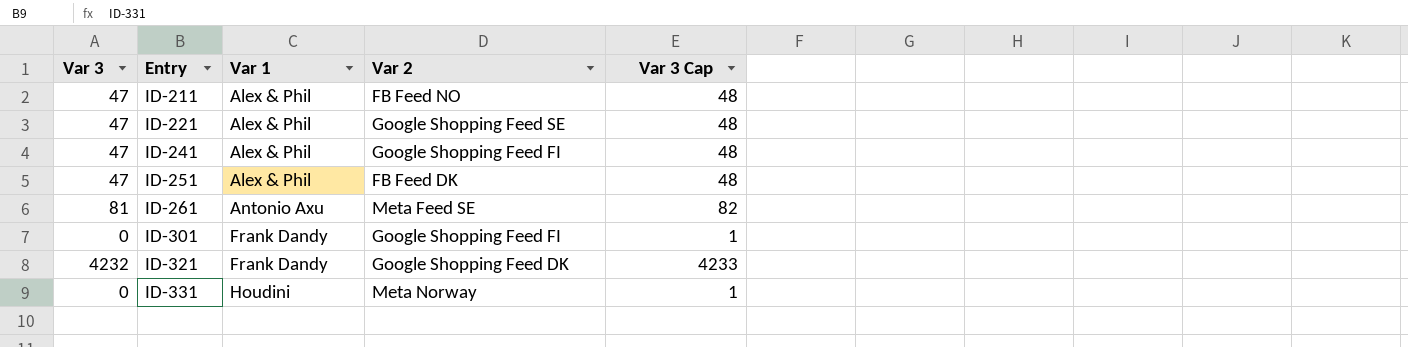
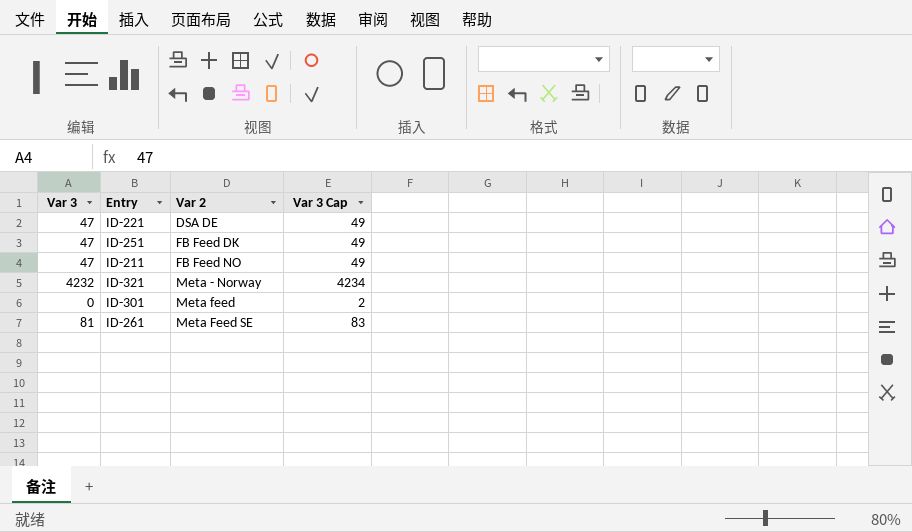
row order: Entry ascending -> Var 2 ascending
column Var 1 | position: 3 -> none
column Var 3 Cap | formula: [Var 3] + 1 -> [Var 3] + 2
row ID-241: 47 | Alex & Phil | Google Shopping Feed FI | 48 -> none
row ID-331: 0 | Houdini | Meta Norway | 1 -> none
ID-221 | Var 2: Google Shopping Feed SE -> DSA DE
ID-321 | Var 2: Google Shopping Feed DK -> Meta - Norway
ID-301 | Var 2: Google Shopping Feed FI -> Meta feed

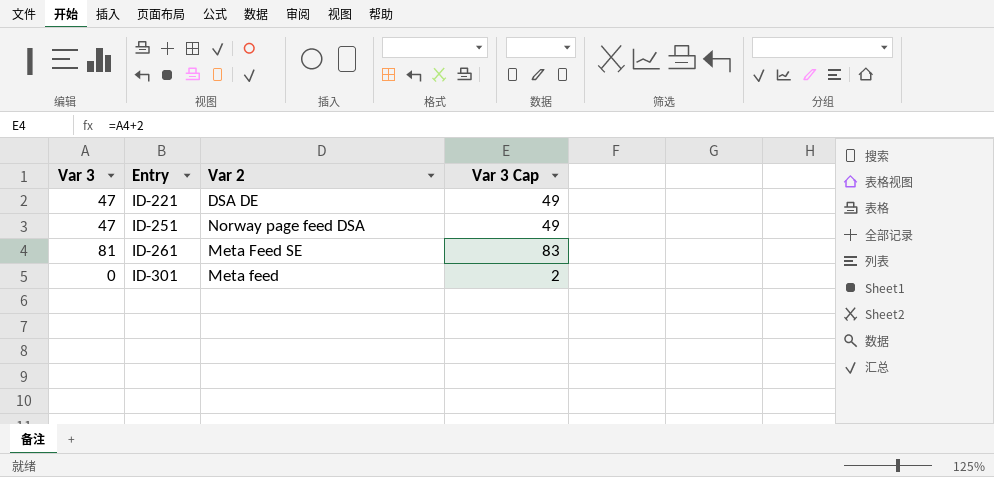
row order: Var 2 ascending -> Entry ascending
row ID-211: 47 | FB Feed NO | 49 -> none
row ID-321: 4232 | Meta - Norway | 4234 -> none
ID-251 | Var 2: FB Feed DK -> Norway page feed DSA

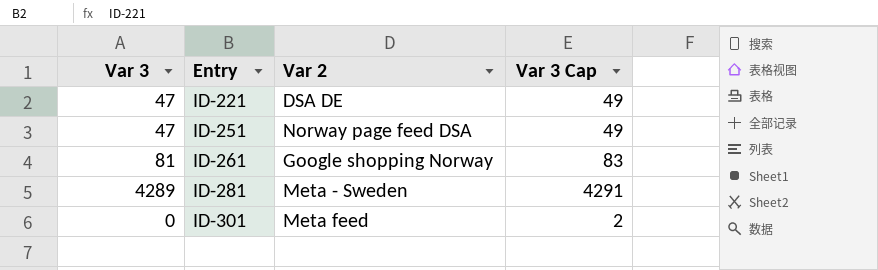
ID-261 | Var 2: Meta Feed SE -> Google shopping Norway
row ID-281: none -> 4289 | Meta - Sweden | 4291

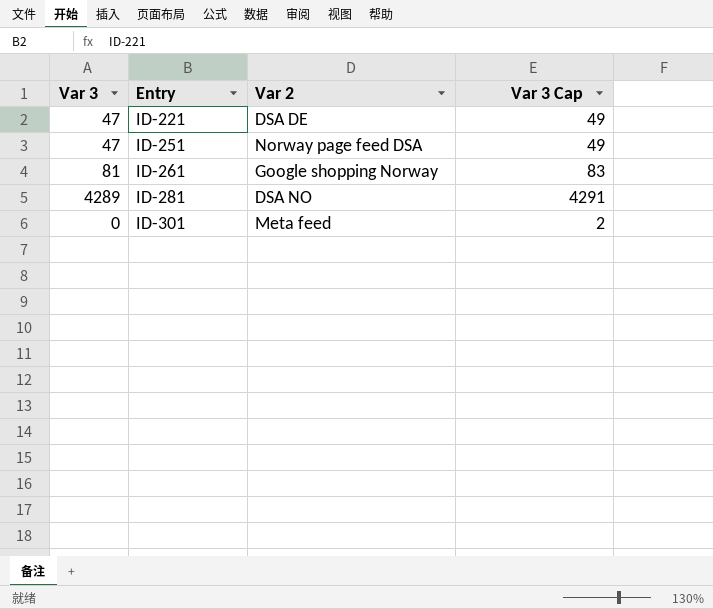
ID-281 | Var 2: Meta - Sweden -> DSA NO

